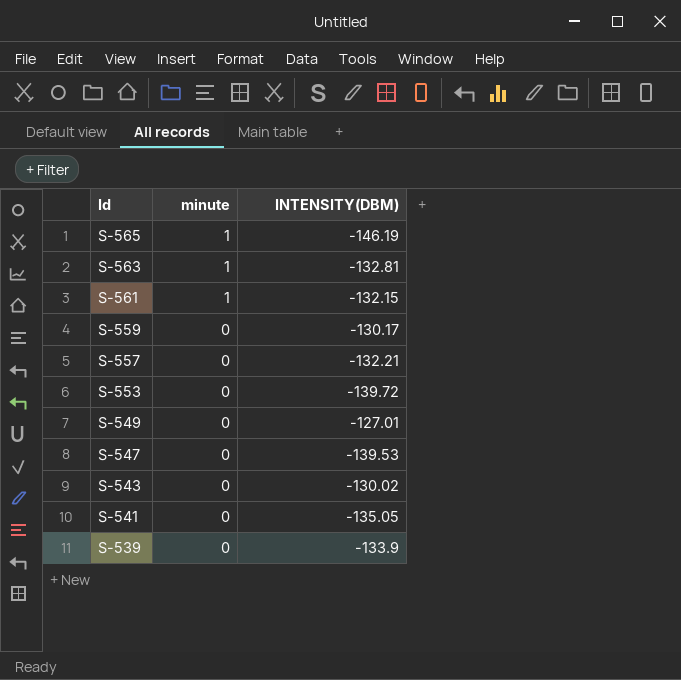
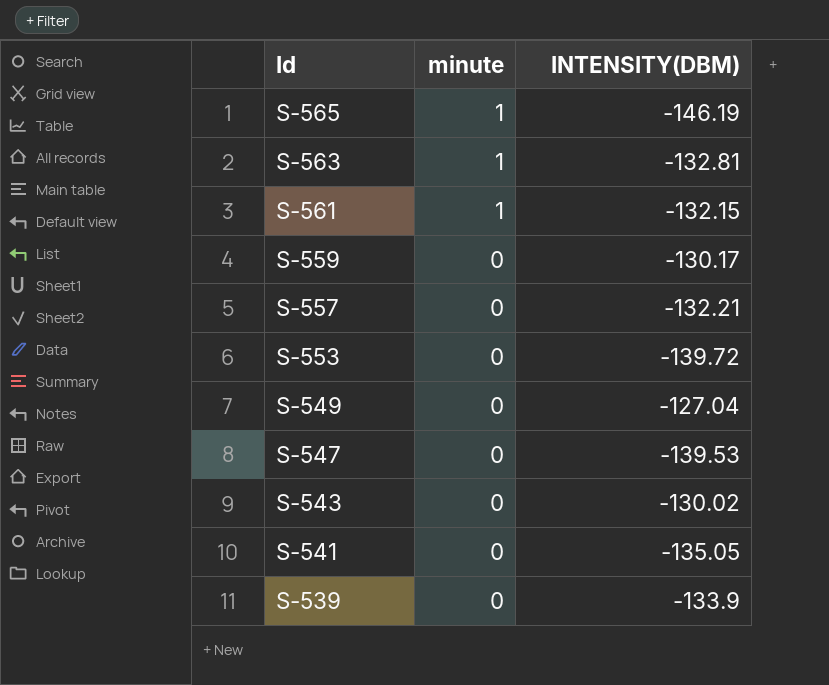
S-549 | INTENSITY(DBM): -127.01 -> -127.04

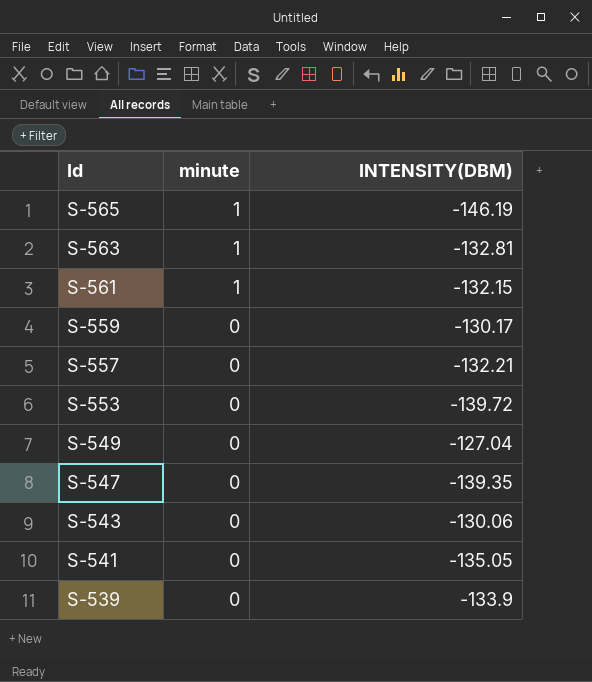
S-547 | INTENSITY(DBM): -139.53 -> -139.35
S-543 | INTENSITY(DBM): -130.02 -> -130.06

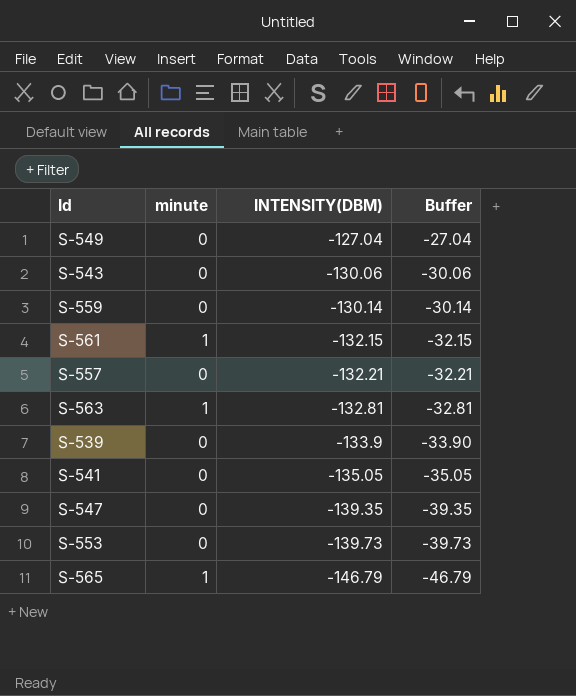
row order: Id descending -> INTENSITY(DBM) descending
column Buffer | formula: none -> [INTENSITY(DBM)] + 100
S-559 | INTENSITY(DBM): -130.17 -> -130.14
S-553 | INTENSITY(DBM): -139.72 -> -139.73
S-565 | INTENSITY(DBM): -146.19 -> -146.79

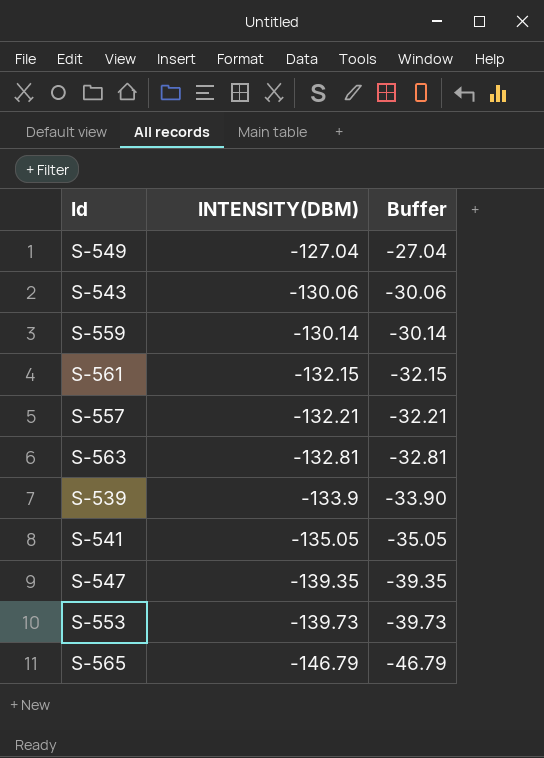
column minute | position: 2 -> none

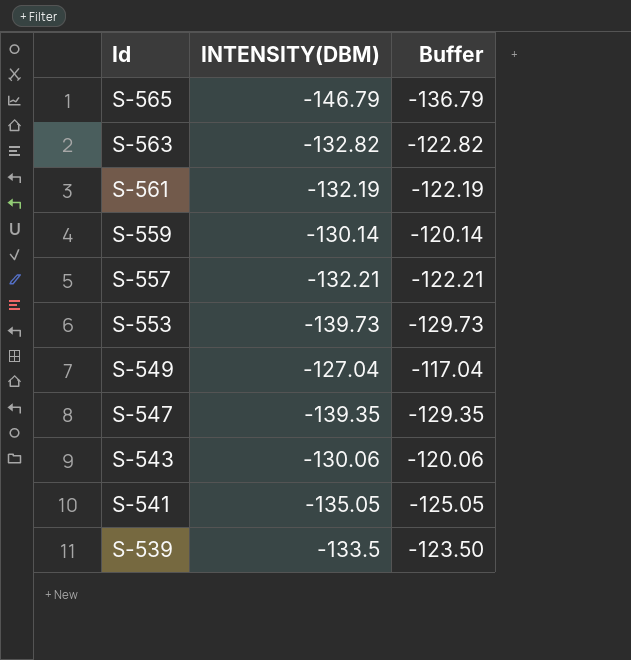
row order: INTENSITY(DBM) descending -> Id descending
column Buffer | formula: [INTENSITY(DBM)] + 100 -> [INTENSITY(DBM)] + 10
S-563 | INTENSITY(DBM): -132.81 -> -132.82
S-561 | INTENSITY(DBM): -132.15 -> -132.19
S-539 | INTENSITY(DBM): -133.9 -> -133.5

